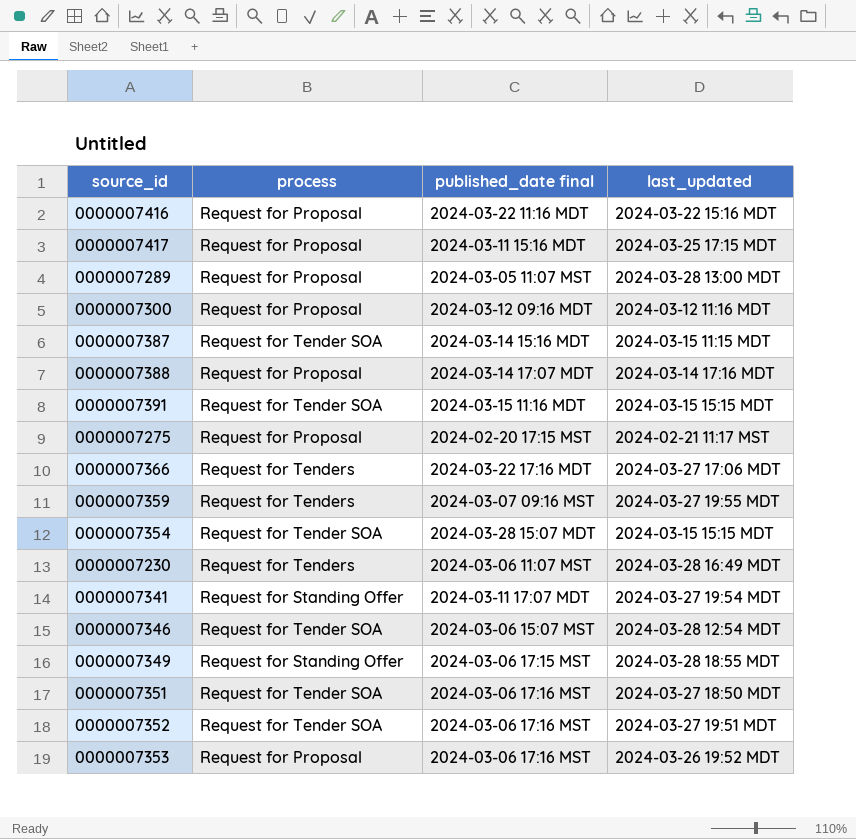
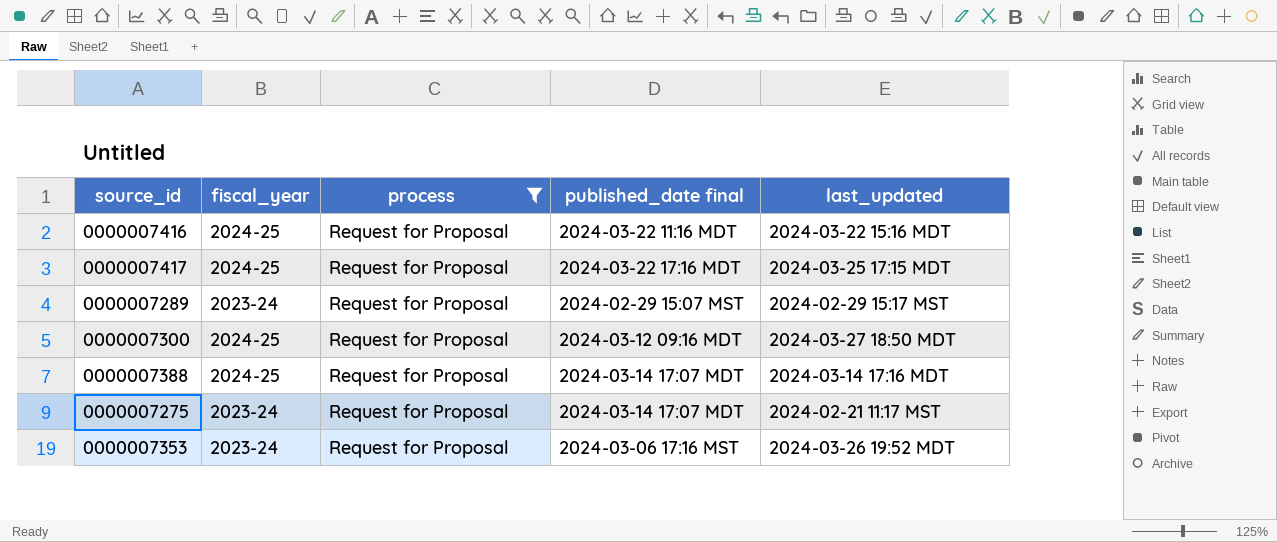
filter: none -> process = Request for Proposal
column fiscal_year | position: none -> 2
0000007417 | published_date final: 2024-03-11 15:16 MDT -> 2024-03-22 17:16 MDT
0000007289 | published_date final: 2024-03-05 11:07 MST -> 2024-02-29 15:07 MST
0000007289 | last_updated: 2024-03-28 13:00 MDT -> 2024-02-29 15:17 MST
0000007300 | last_updated: 2024-03-12 11:16 MDT -> 2024-03-27 18:50 MDT
0000007275 | published_date final: 2024-02-20 17:15 MST -> 2024-03-14 17:07 MDT

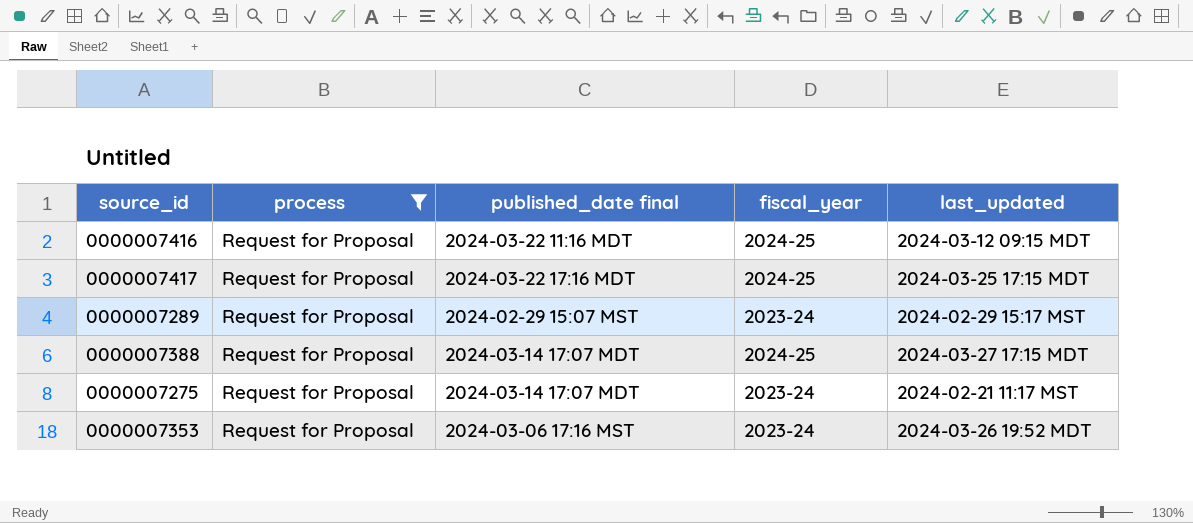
column fiscal_year | position: 2 -> 4
row 0000007300: 2024-25 | Request for Proposal | 2024-03-12 09:16 MDT | 2024-03-27 18:50 MDT -> none
0000007416 | last_updated: 2024-03-22 15:16 MDT -> 2024-03-12 09:15 MDT
0000007388 | last_updated: 2024-03-14 17:16 MDT -> 2024-03-27 17:15 MDT

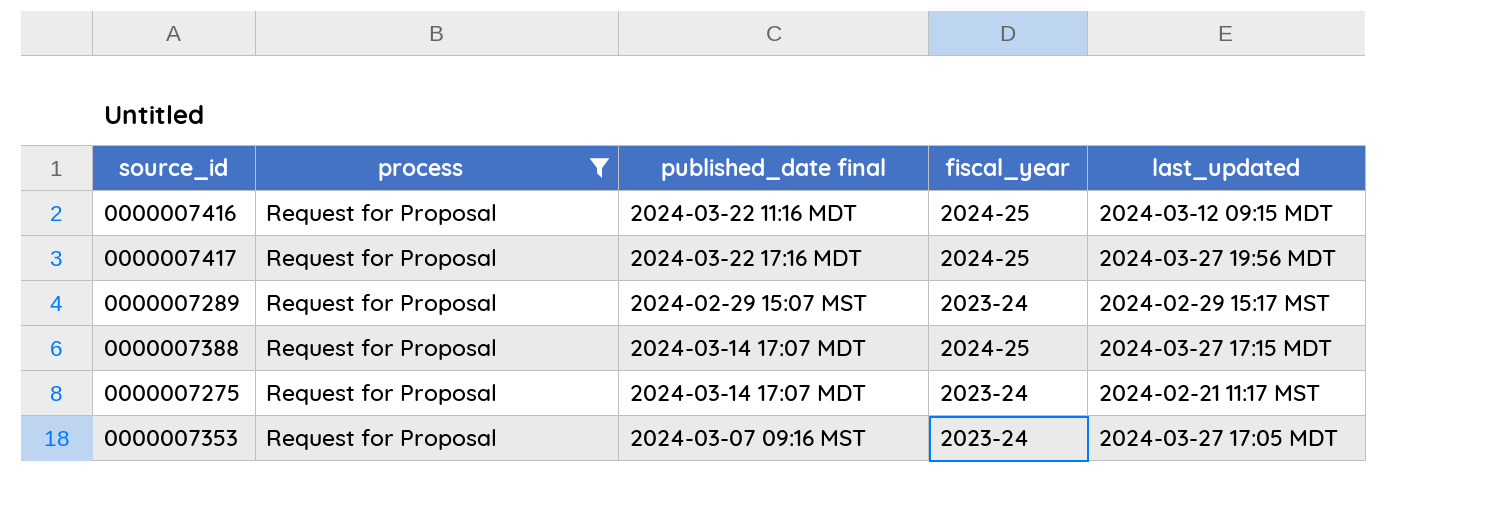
0000007417 | last_updated: 2024-03-25 17:15 MDT -> 2024-03-27 19:56 MDT
0000007353 | published_date final: 2024-03-06 17:16 MST -> 2024-03-07 09:16 MST
0000007353 | last_updated: 2024-03-26 19:52 MDT -> 2024-03-27 17:05 MDT

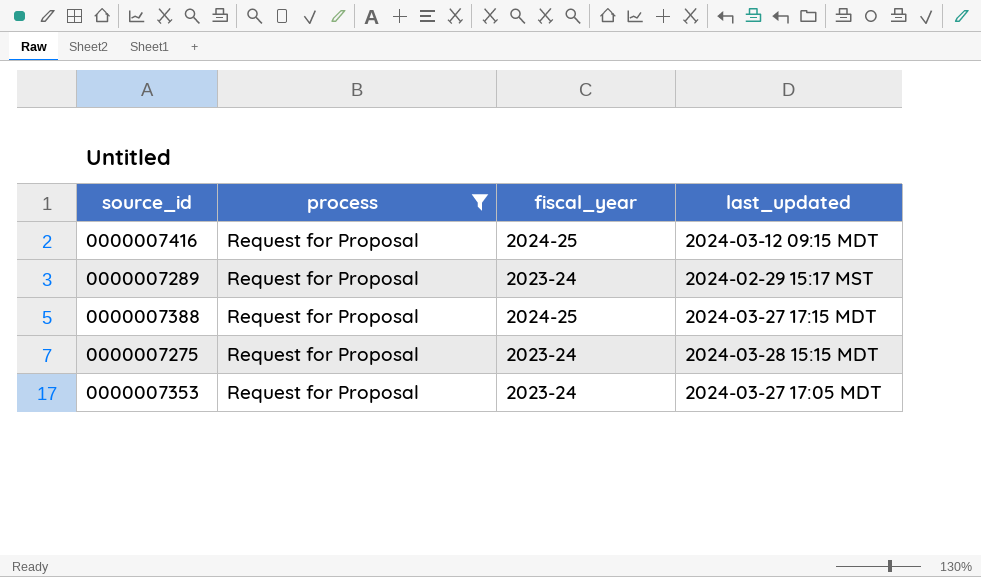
column published_date final | position: 3 -> none
row 0000007417: Request for Proposal | 2024-03-22 17:16 MDT | 2024-25 | 2024-03-27 19:56 MDT -> none
0000007275 | last_updated: 2024-02-21 11:17 MST -> 2024-03-28 15:15 MDT

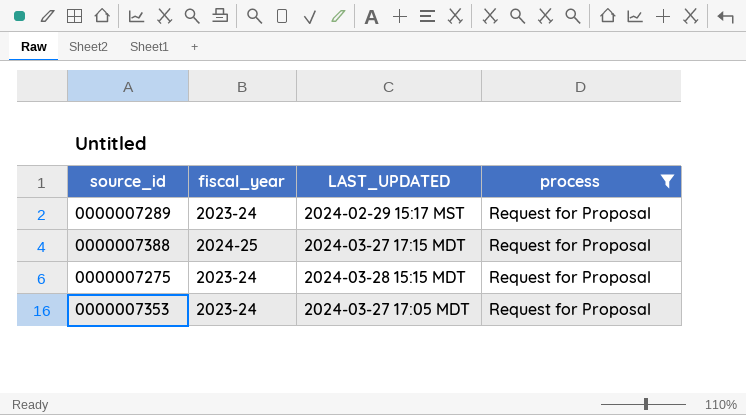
column name: last_updated -> LAST_UPDATED
column process | position: 2 -> 4
row 0000007416: Request for Proposal | 2024-25 | 2024-03-12 09:15 MDT -> none

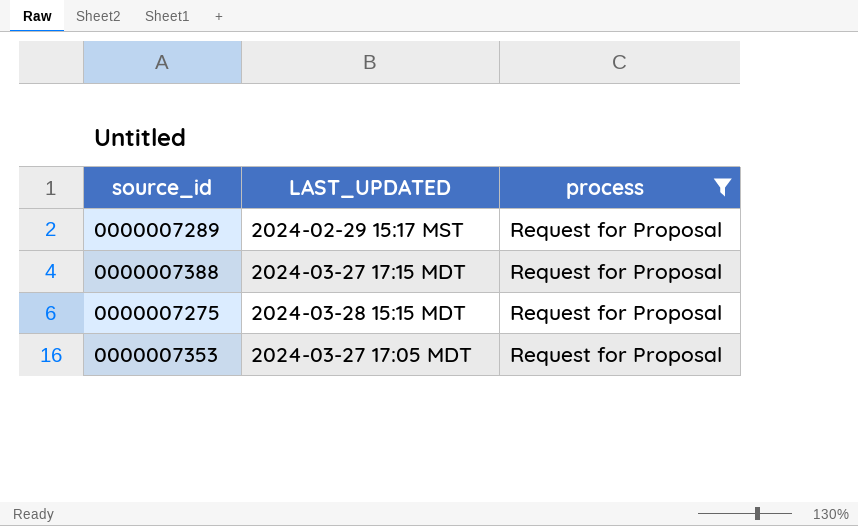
column fiscal_year | position: 2 -> none

